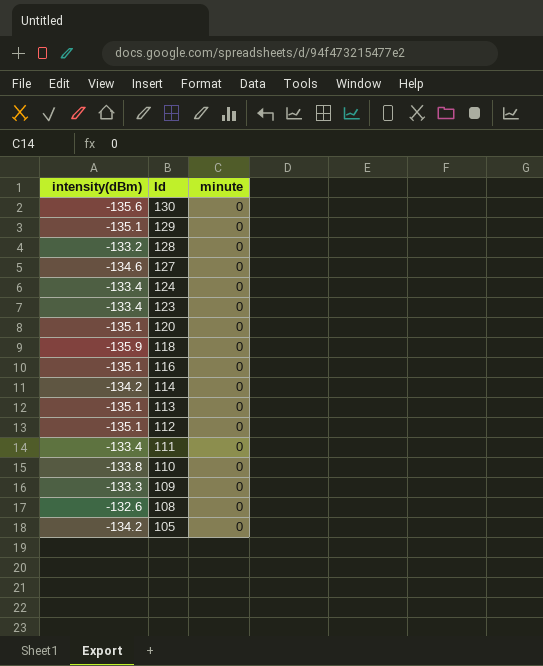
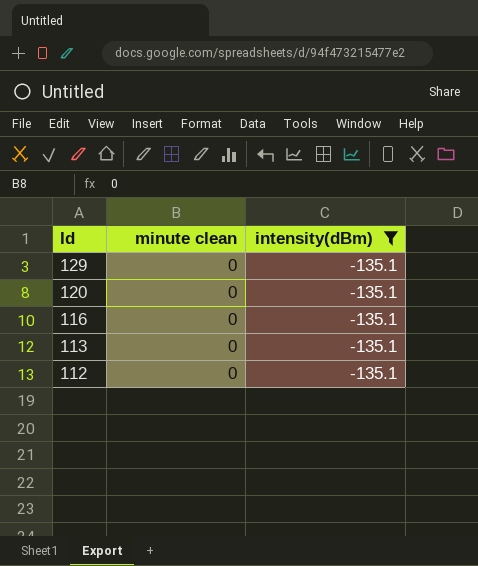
filter: none -> intensity(dBm) = -135.1
column name: minute -> minute clean
column intensity(dBm) | position: 1 -> 3

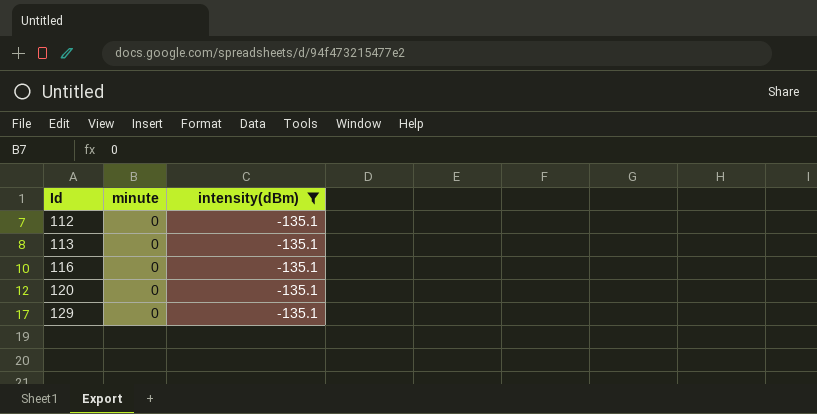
row order: Id descending -> Id ascending
column name: minute clean -> minute

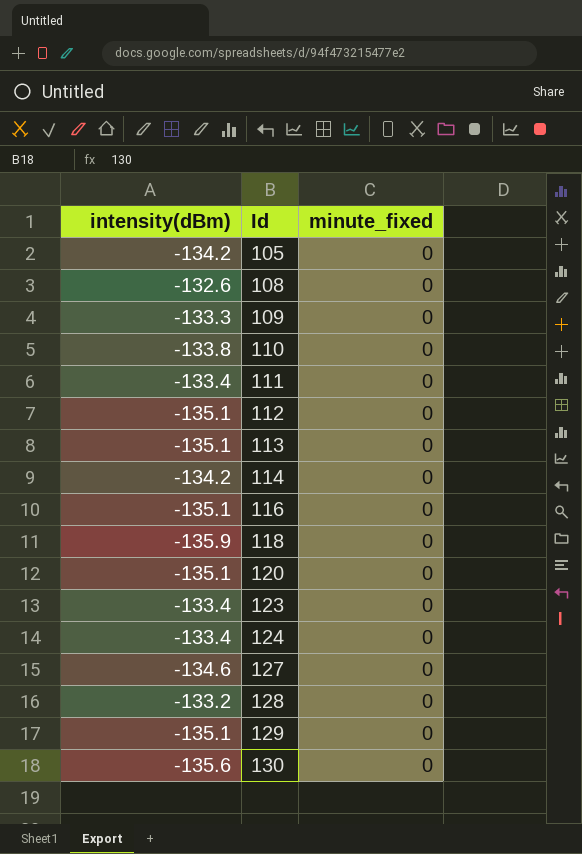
filter: intensity(dBm) = -135.1 -> none
column intensity(dBm) | position: 3 -> 1
column name: minute -> minute_fixed

